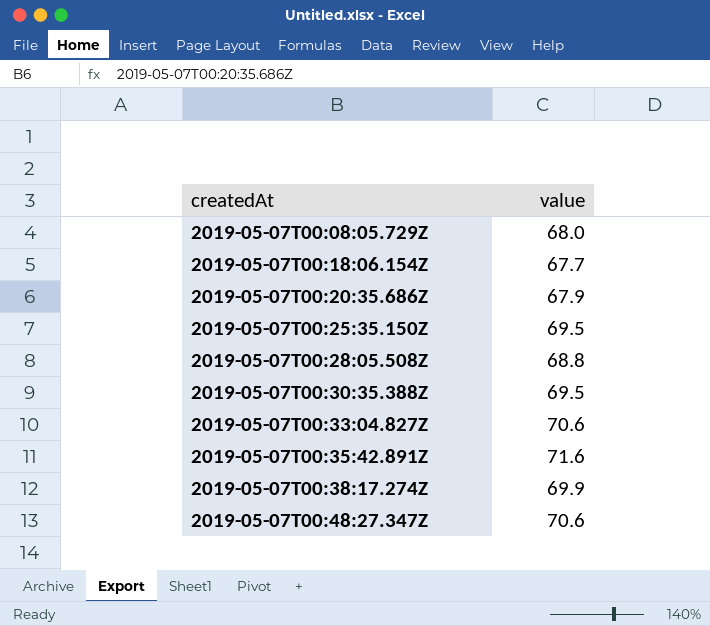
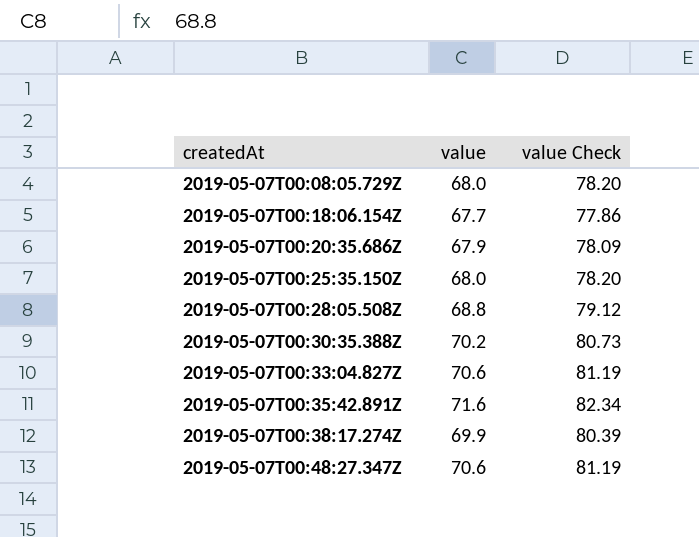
column value Check | formula: none -> [value] * 1.15
2019-05-07T00:25:35.150Z | value: 69.5 -> 68.0
2019-05-07T00:30:35.388Z | value: 69.5 -> 70.2

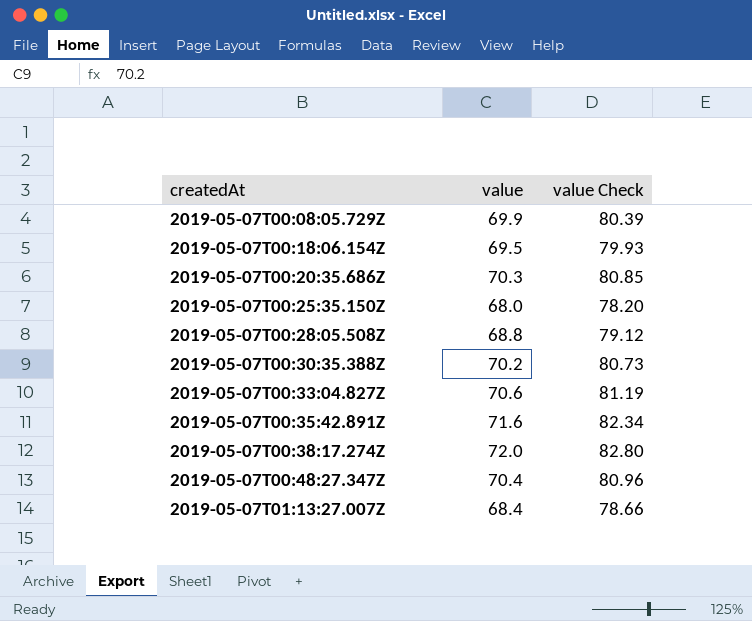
2019-05-07T00:08:05.729Z | value: 68.0 -> 69.9
2019-05-07T00:08:05.729Z | value Check: 78.20 -> 80.39
2019-05-07T00:18:06.154Z | value: 67.7 -> 69.5
2019-05-07T00:18:06.154Z | value Check: 77.86 -> 79.93
2019-05-07T00:20:35.686Z | value: 67.9 -> 70.3
2019-05-07T00:20:35.686Z | value Check: 78.09 -> 80.85
2019-05-07T00:38:17.274Z | value: 69.9 -> 72.0
2019-05-07T00:38:17.274Z | value Check: 80.39 -> 82.80
2019-05-07T00:48:27.347Z | value: 70.6 -> 70.4
2019-05-07T00:48:27.347Z | value Check: 81.19 -> 80.96
row 2019-05-07T01:13:27.007Z: none -> 68.4 | 78.66

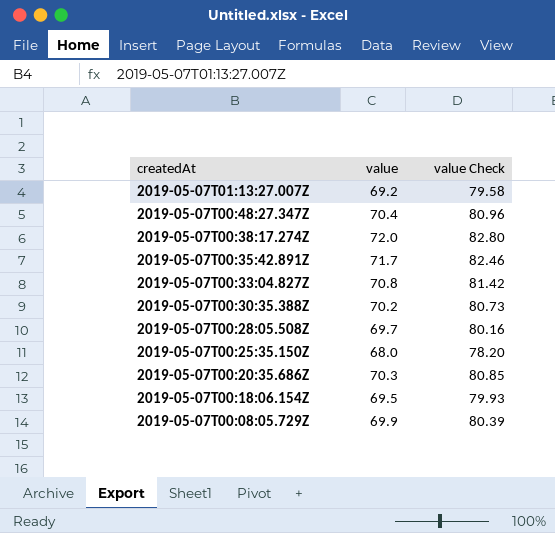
row order: createdAt ascending -> createdAt descending
2019-05-07T01:13:27.007Z | value: 68.4 -> 69.2
2019-05-07T01:13:27.007Z | value Check: 78.66 -> 79.58
2019-05-07T00:35:42.891Z | value: 71.6 -> 71.7
2019-05-07T00:35:42.891Z | value Check: 82.34 -> 82.46
2019-05-07T00:33:04.827Z | value: 70.6 -> 70.8
2019-05-07T00:33:04.827Z | value Check: 81.19 -> 81.42
2019-05-07T00:28:05.508Z | value: 68.8 -> 69.7
2019-05-07T00:28:05.508Z | value Check: 79.12 -> 80.16

